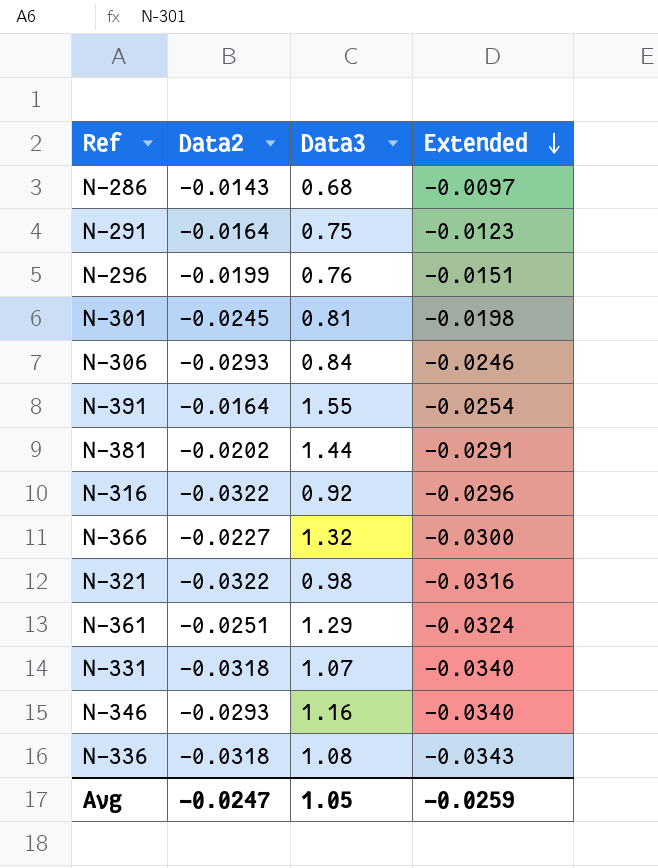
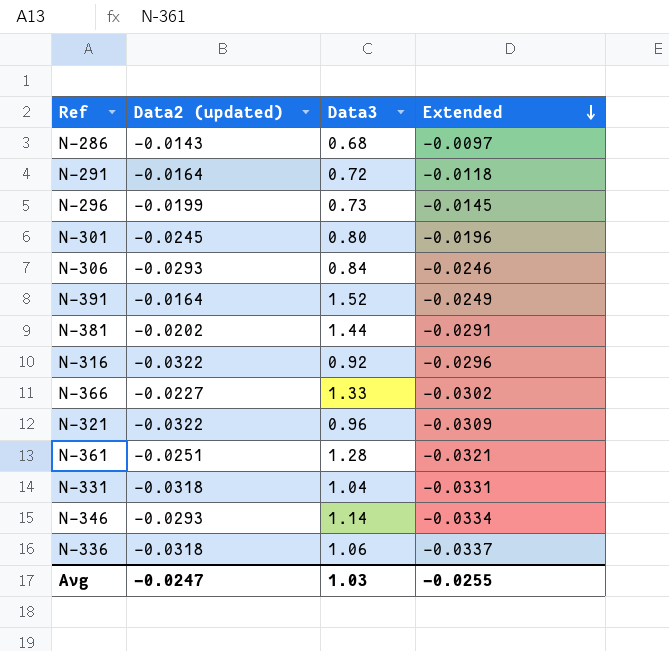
column name: Data2 -> Data2 (updated)
N-291 | Data3: 0.75 -> 0.72
N-291 | Extended: -0.0123 -> -0.0118
N-296 | Data3: 0.76 -> 0.73
N-296 | Extended: -0.0151 -> -0.0145
N-301 | Data3: 0.81 -> 0.80
N-301 | Extended: -0.0198 -> -0.0196
N-391 | Data3: 1.55 -> 1.52
N-391 | Extended: -0.0254 -> -0.0249
N-366 | Data3: 1.32 -> 1.33
N-366 | Extended: -0.0300 -> -0.0302
N-321 | Data3: 0.98 -> 0.96
N-321 | Extended: -0.0316 -> -0.0309
N-361 | Data3: 1.29 -> 1.28
N-361 | Extended: -0.0324 -> -0.0321
N-331 | Data3: 1.07 -> 1.04
N-331 | Extended: -0.0340 -> -0.0331
N-346 | Data3: 1.16 -> 1.14
N-346 | Extended: -0.0340 -> -0.0334
N-336 | Data3: 1.08 -> 1.06
N-336 | Extended: -0.0343 -> -0.0337
Avg | Data3: 1.05 -> 1.03
Avg | Extended: -0.0259 -> -0.0255

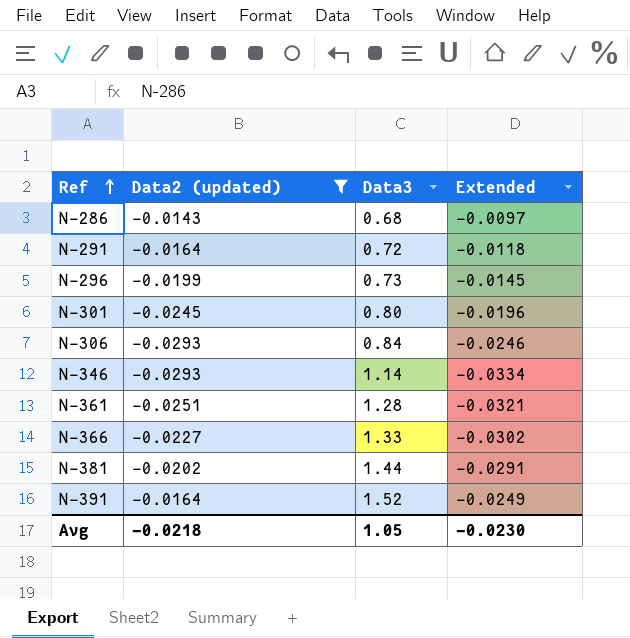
filter: none -> Data2 (updated) >= -0.0293
row order: Extended descending -> Ref ascending
Avg | Data2 (updated): -0.0247 -> -0.0218
Avg | Data3: 1.03 -> 1.05
Avg | Extended: -0.0255 -> -0.0230

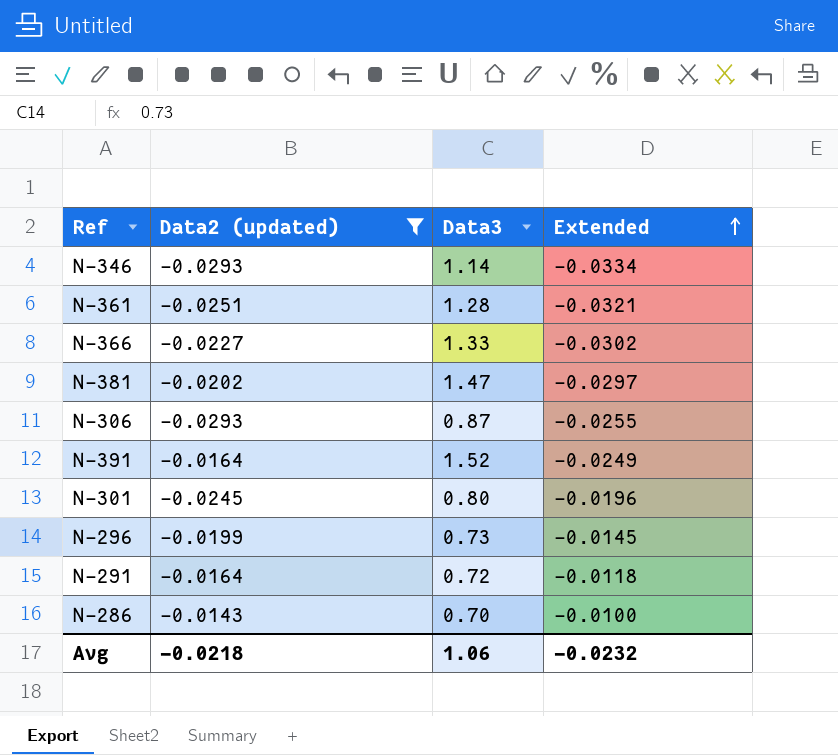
row order: Ref ascending -> Extended ascending
N-381 | Data3: 1.44 -> 1.47
N-381 | Extended: -0.0291 -> -0.0297
N-306 | Data3: 0.84 -> 0.87
N-306 | Extended: -0.0246 -> -0.0255
N-286 | Data3: 0.68 -> 0.70
N-286 | Extended: -0.0097 -> -0.0100
Avg | Data3: 1.05 -> 1.06
Avg | Extended: -0.0230 -> -0.0232

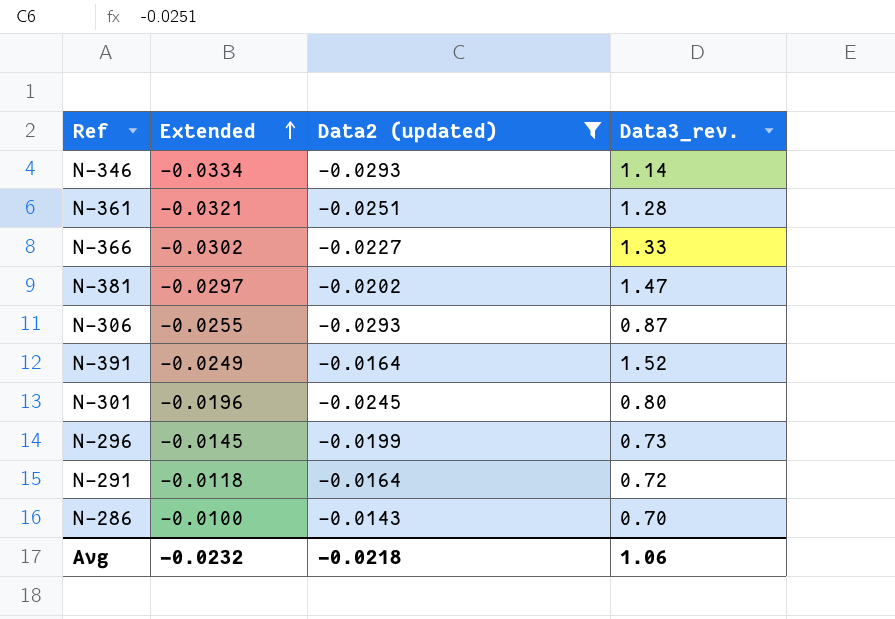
column Extended | position: 4 -> 2
column name: Data3 -> Data3_rev.

